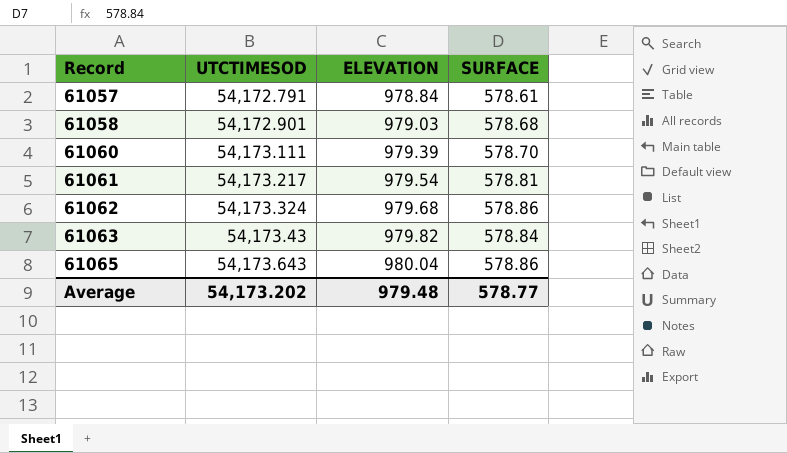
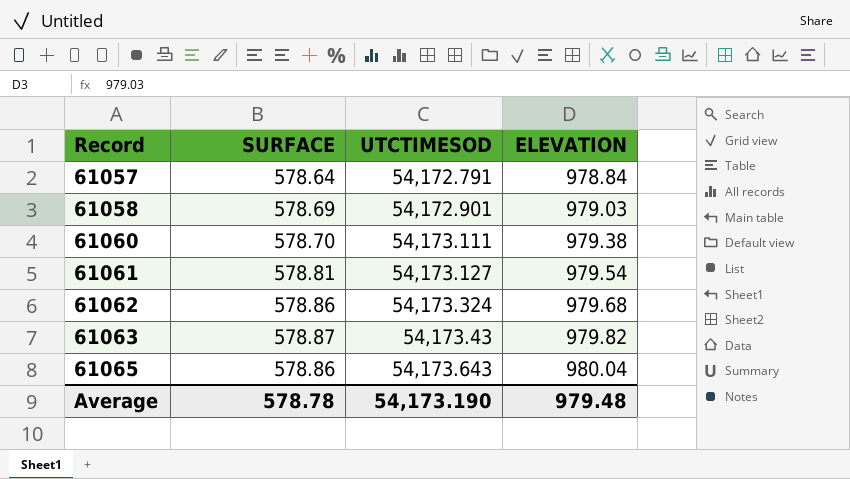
column SURFACE | position: 4 -> 2
61057 | SURFACE: 578.61 -> 578.64
61058 | SURFACE: 578.68 -> 578.69
61060 | ELEVATION: 979.39 -> 979.38
61061 | UTCTIMESOD: 54,173.217 -> 54,173.127
61063 | SURFACE: 578.84 -> 578.87
Average | SURFACE: 578.77 -> 578.78
Average | UTCTIMESOD: 54,173.202 -> 54,173.190

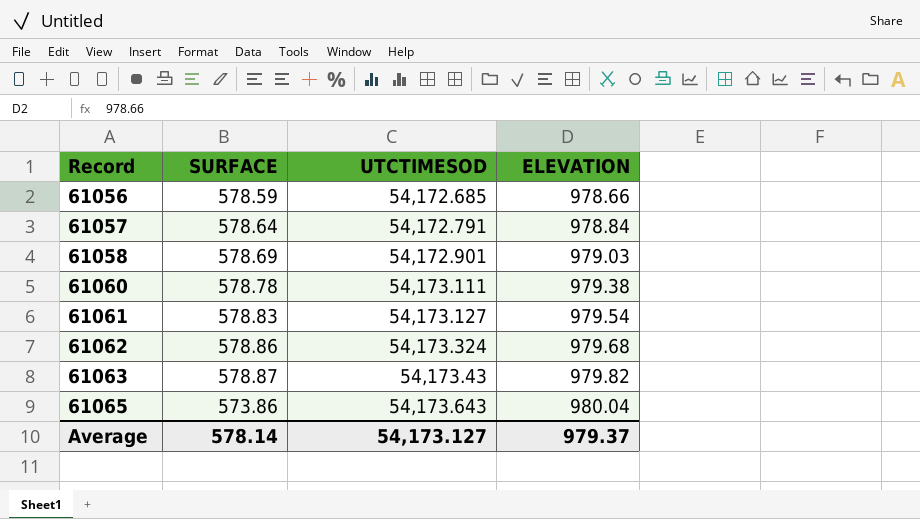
row 61056: none -> 578.59 | 54,172.685 | 978.66
61060 | SURFACE: 578.70 -> 578.78
61061 | SURFACE: 578.81 -> 578.83
61065 | SURFACE: 578.86 -> 573.86
Average | SURFACE: 578.78 -> 578.14
Average | UTCTIMESOD: 54,173.190 -> 54,173.127
Average | ELEVATION: 979.48 -> 979.37

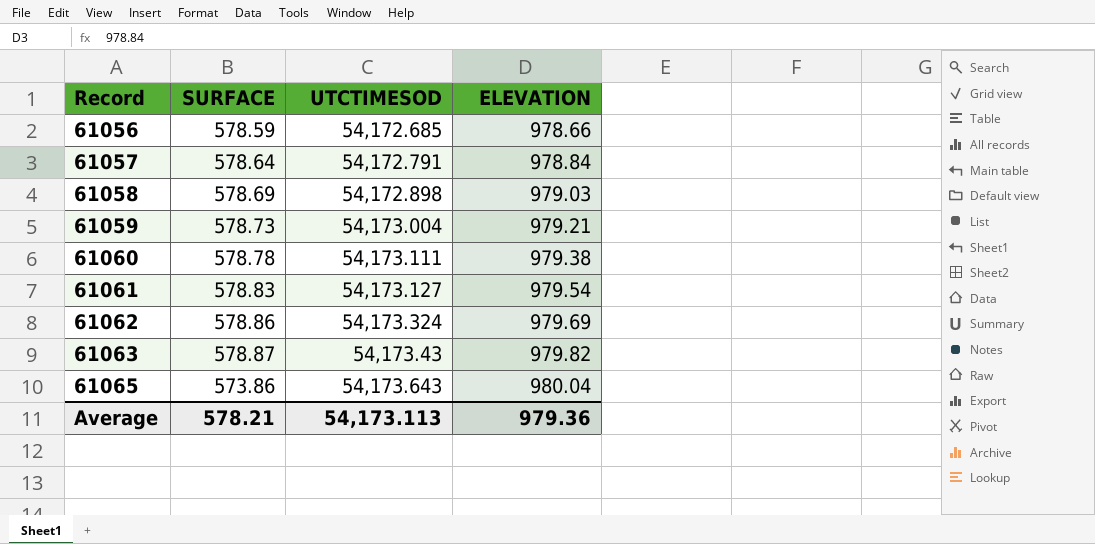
61058 | UTCTIMESOD: 54,172.901 -> 54,172.898
row 61059: none -> 578.73 | 54,173.004 | 979.21
61062 | ELEVATION: 979.68 -> 979.69
Average | SURFACE: 578.14 -> 578.21
Average | UTCTIMESOD: 54,173.127 -> 54,173.113
Average | ELEVATION: 979.37 -> 979.36

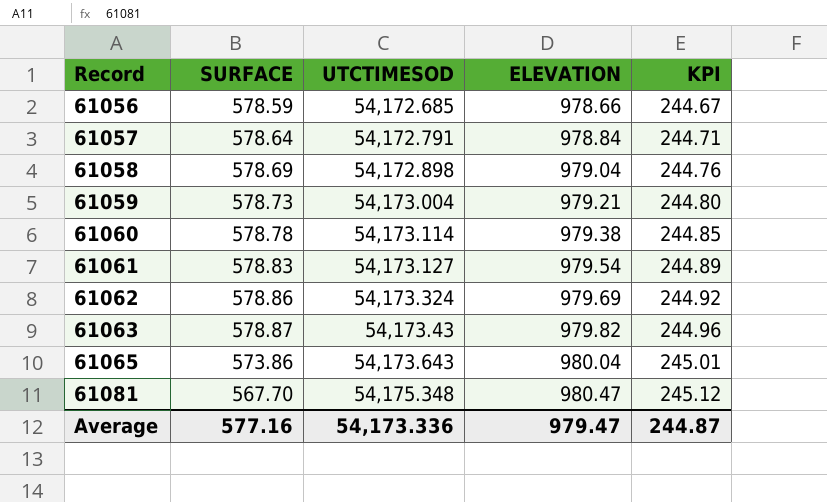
column KPI | formula: none -> [ELEVATION] * 0.25
61058 | ELEVATION: 979.03 -> 979.04
61060 | UTCTIMESOD: 54,173.111 -> 54,173.114
row 61081: none -> 567.70 | 54,175.348 | 980.47 | 245.12
Average | SURFACE: 578.21 -> 577.16
Average | UTCTIMESOD: 54,173.113 -> 54,173.336
Average | ELEVATION: 979.36 -> 979.47

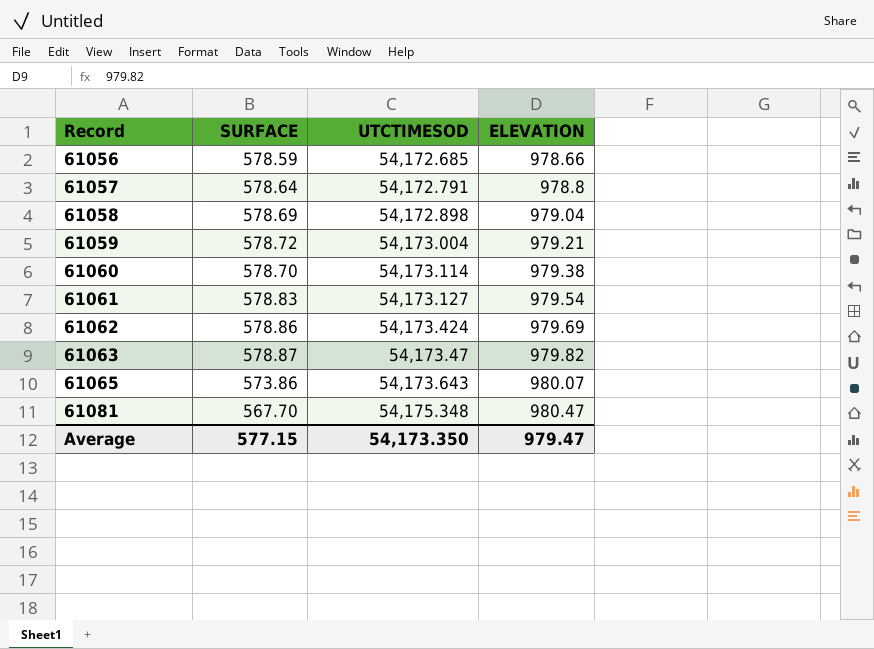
column KPI | formula: [ELEVATION] * 0.25 -> none
61057 | ELEVATION: 978.84 -> 978.8
61059 | SURFACE: 578.73 -> 578.72
61060 | SURFACE: 578.78 -> 578.70
61062 | UTCTIMESOD: 54,173.324 -> 54,173.424
61063 | UTCTIMESOD: 54,173.43 -> 54,173.47
61065 | ELEVATION: 980.04 -> 980.07
Average | SURFACE: 577.16 -> 577.15
Average | UTCTIMESOD: 54,173.336 -> 54,173.350

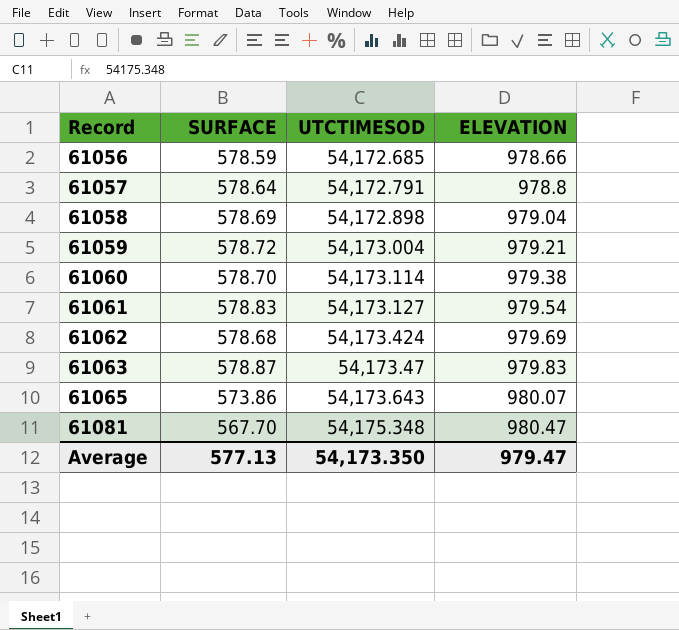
61062 | SURFACE: 578.86 -> 578.68
61063 | ELEVATION: 979.82 -> 979.83
Average | SURFACE: 577.15 -> 577.13

